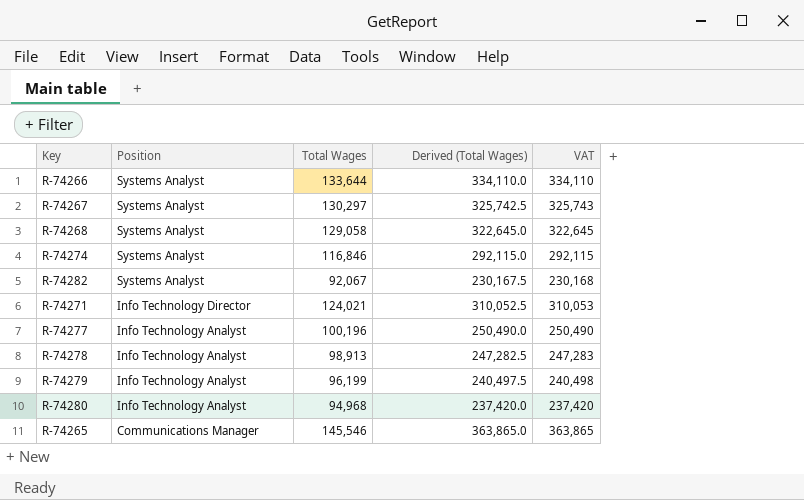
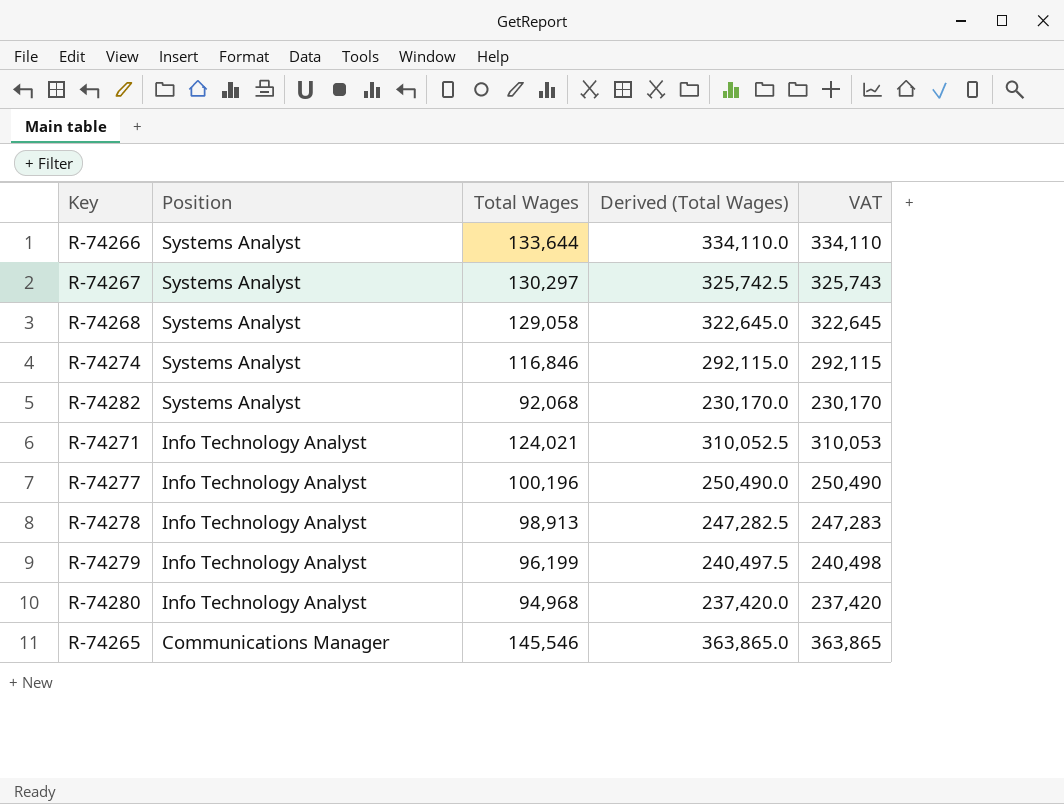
R-74282 | Total Wages: 92,067 -> 92,068
R-74282 | Derived (Total Wages): 230,167.5 -> 230,170.0
R-74282 | VAT: 230,168 -> 230,170
R-74271 | Position: Info Technology Director -> Info Technology Analyst

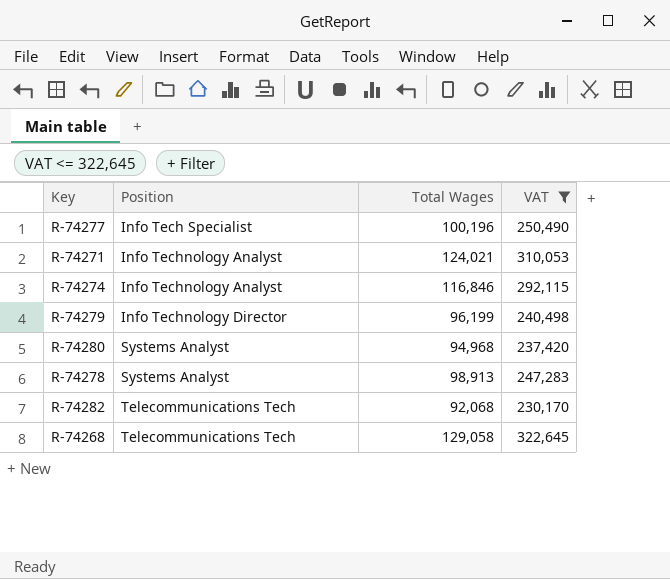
filter: none -> VAT <= 322,645
row order: Position descending -> Position ascending
column Derived (Total Wages) | formula: [Total Wages] * 2.5 -> none
R-74277 | Position: Info Technology Analyst -> Info Tech Specialist
R-74274 | Position: Systems Analyst -> Info Technology Analyst
R-74279 | Position: Info Technology Analyst -> Info Technology Director
R-74280 | Position: Info Technology Analyst -> Systems Analyst
R-74278 | Position: Info Technology Analyst -> Systems Analyst
R-74282 | Position: Systems Analyst -> Telecommunications Tech
R-74268 | Position: Systems Analyst -> Telecommunications Tech

